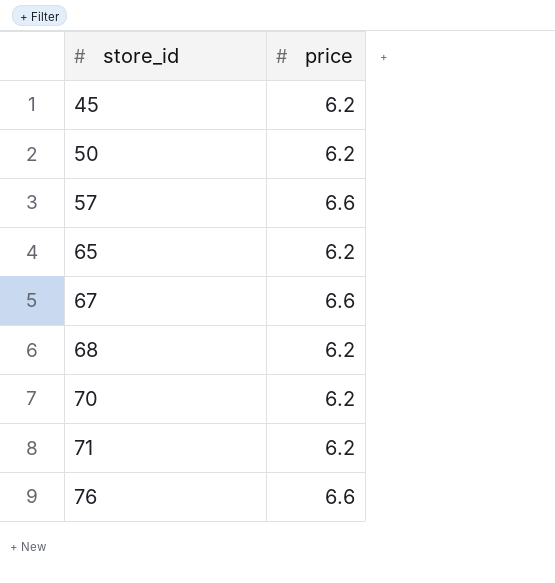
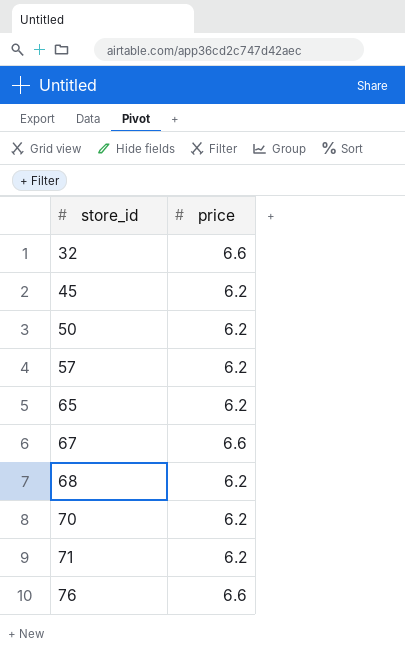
row 32: none -> 6.6
57 | price: 6.6 -> 6.2

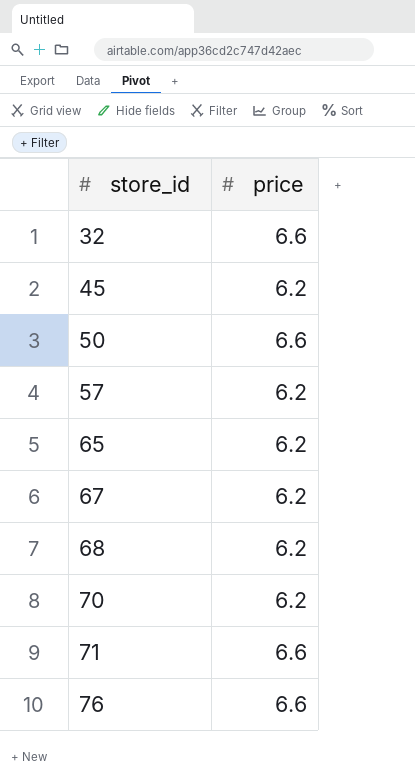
50 | price: 6.2 -> 6.6
67 | price: 6.6 -> 6.2
71 | price: 6.2 -> 6.6

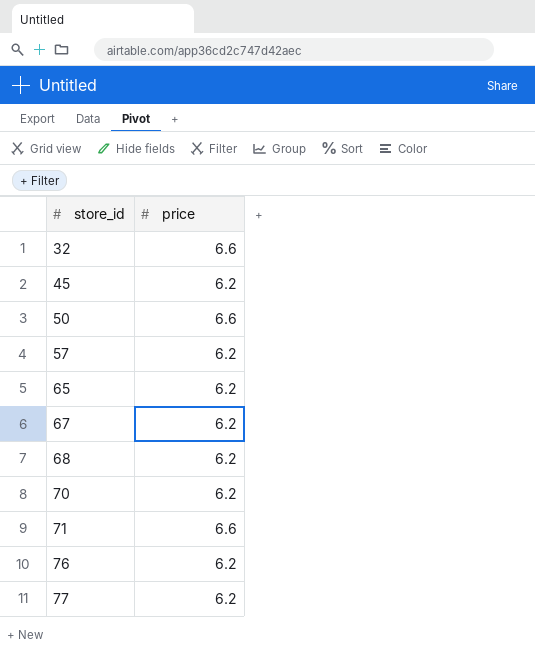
76 | price: 6.6 -> 6.2
row 77: none -> 6.2

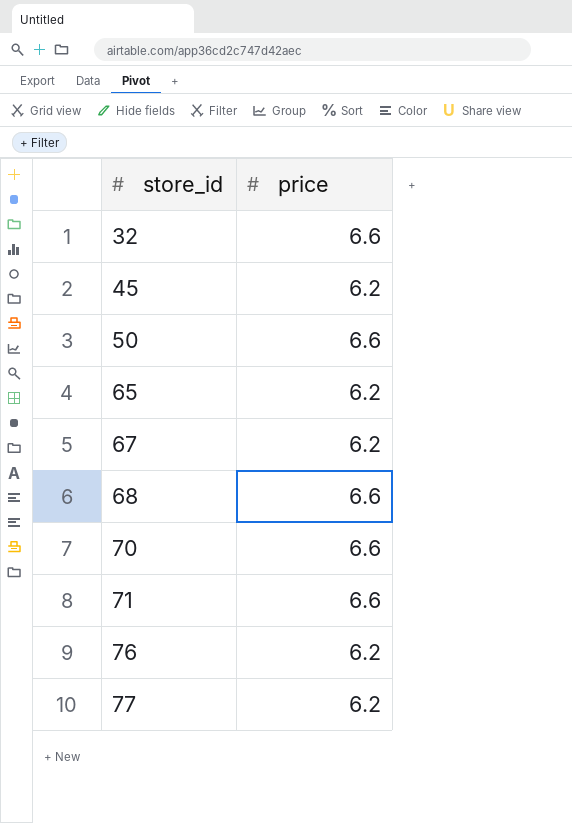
row 57: 6.2 -> none
68 | price: 6.2 -> 6.6
70 | price: 6.2 -> 6.6

